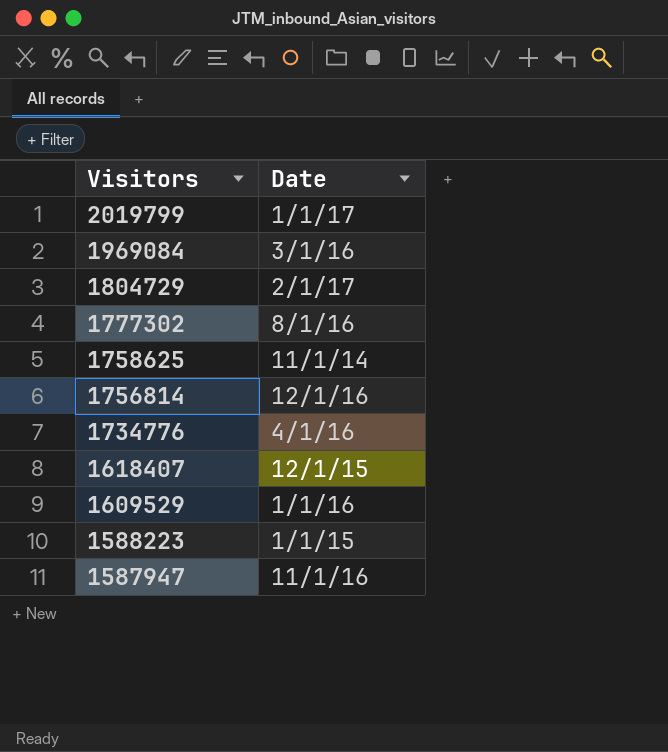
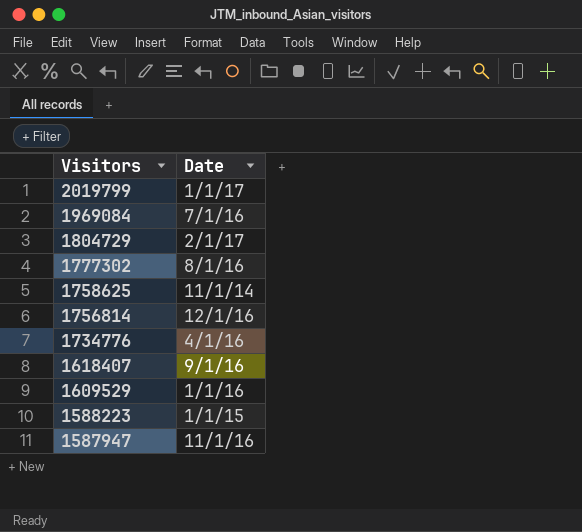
1969084 | Date: 3/1/16 -> 7/1/16
1618407 | Date: 12/1/15 -> 9/1/16

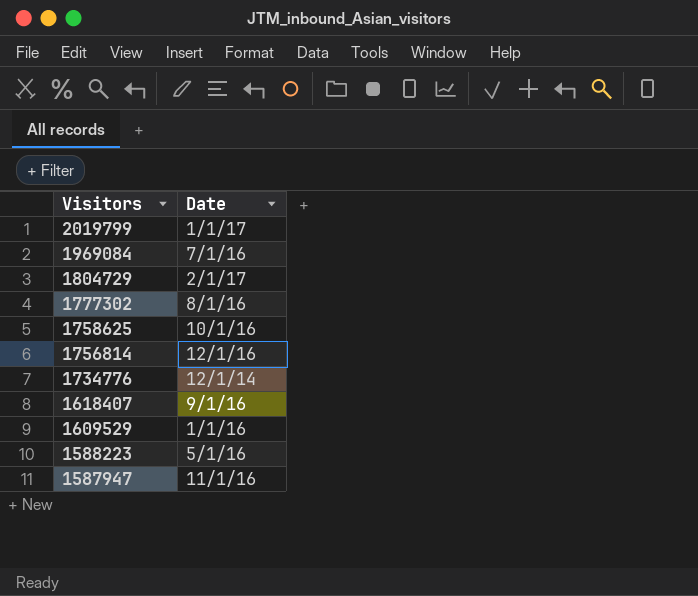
1758625 | Date: 11/1/14 -> 10/1/16
1734776 | Date: 4/1/16 -> 12/1/14
1588223 | Date: 1/1/15 -> 5/1/16

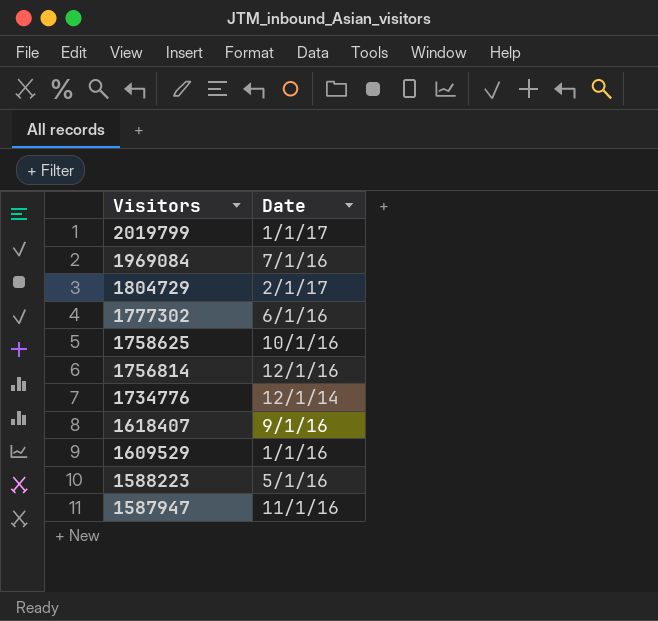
1777302 | Date: 8/1/16 -> 6/1/16

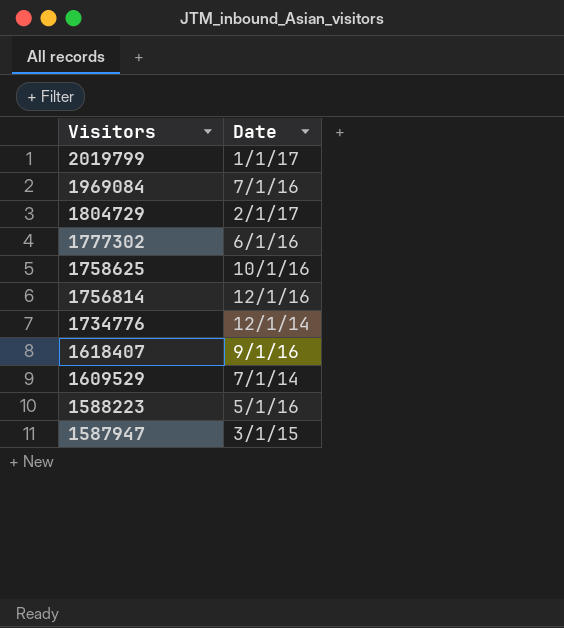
1609529 | Date: 1/1/16 -> 7/1/14
1587947 | Date: 11/1/16 -> 3/1/15

